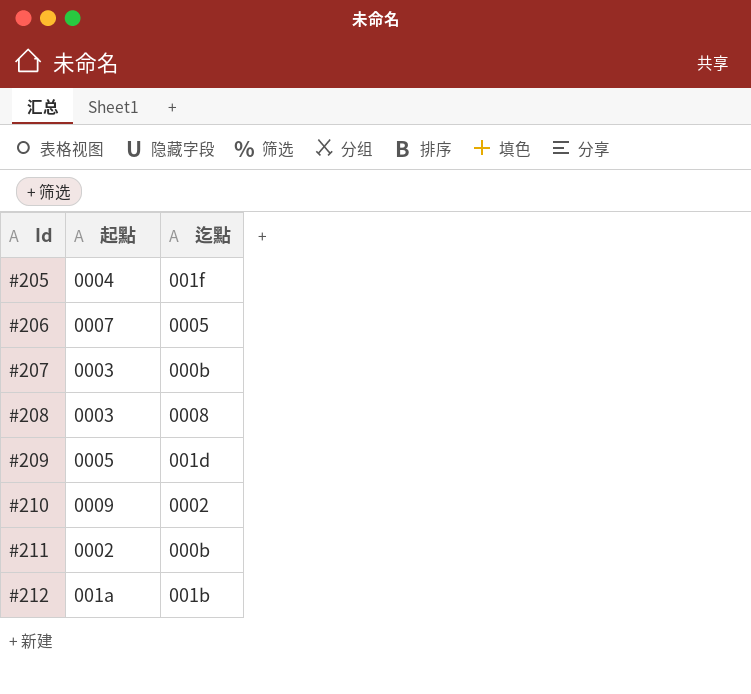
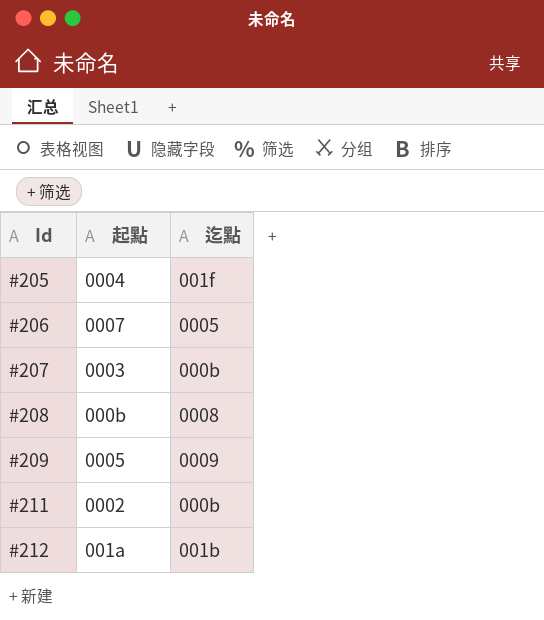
row #210: 0009 | 0002 -> none
#208 | 起點: 0003 -> 000b
#209 | 迄點: 001d -> 0009

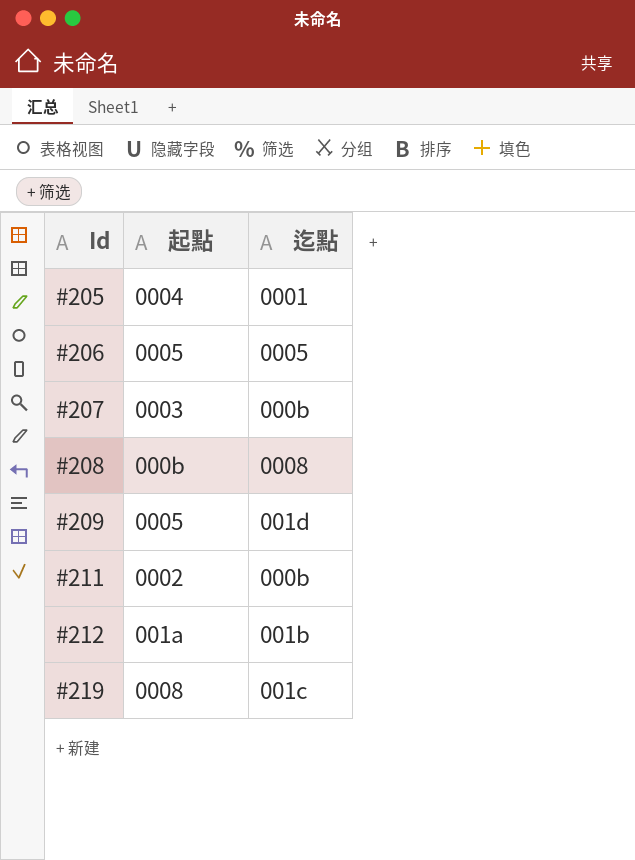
#205 | 迄點: 001f -> 0001
#206 | 起點: 0007 -> 0005
#209 | 迄點: 0009 -> 001d
row #219: none -> 0008 | 001c

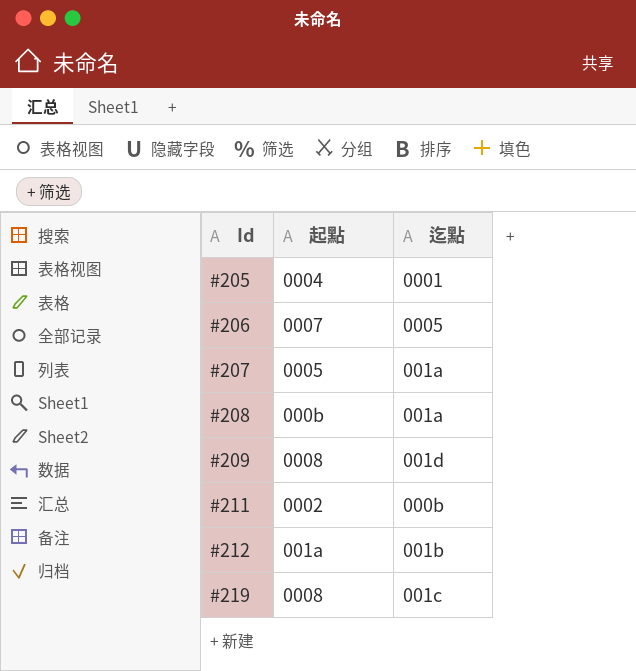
#206 | 起點: 0005 -> 0007
#207 | 起點: 0003 -> 0005
#207 | 迄點: 000b -> 001a
#208 | 迄點: 0008 -> 001a
#209 | 起點: 0005 -> 0008

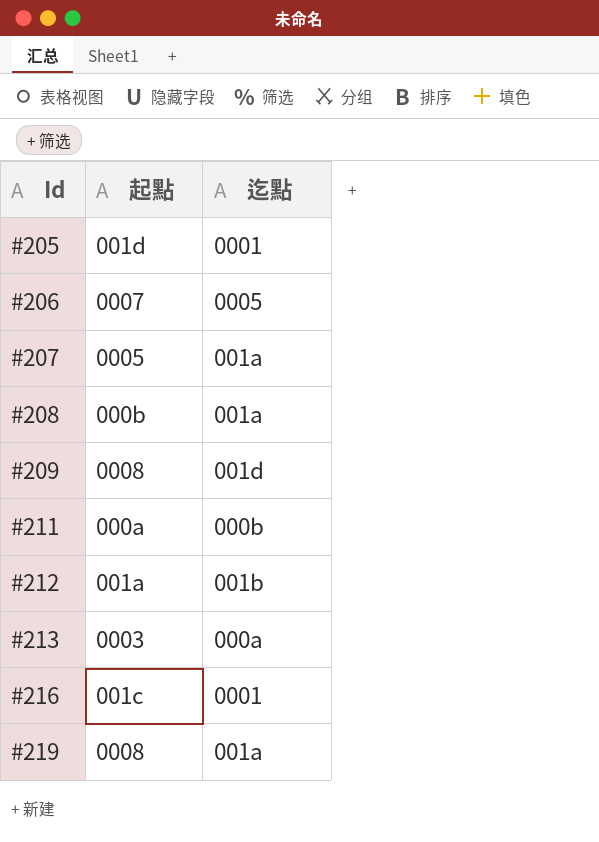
#205 | 起點: 0004 -> 001d
#211 | 起點: 0002 -> 000a
row #213: none -> 0003 | 000a
row #216: none -> 001c | 0001
#219 | 迄點: 001c -> 001a

